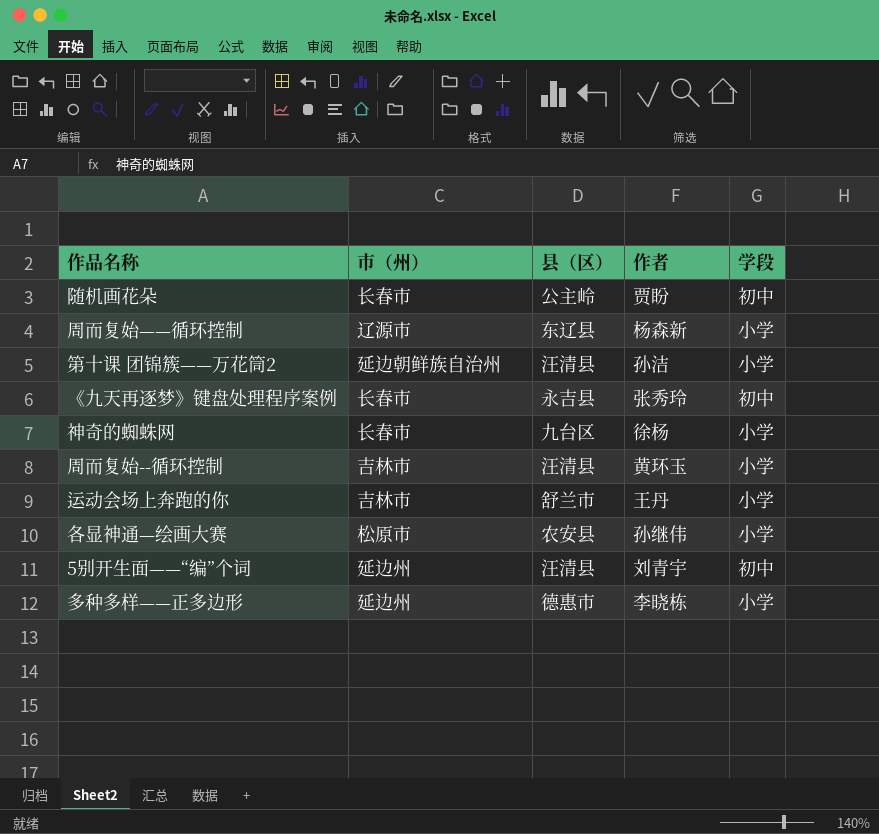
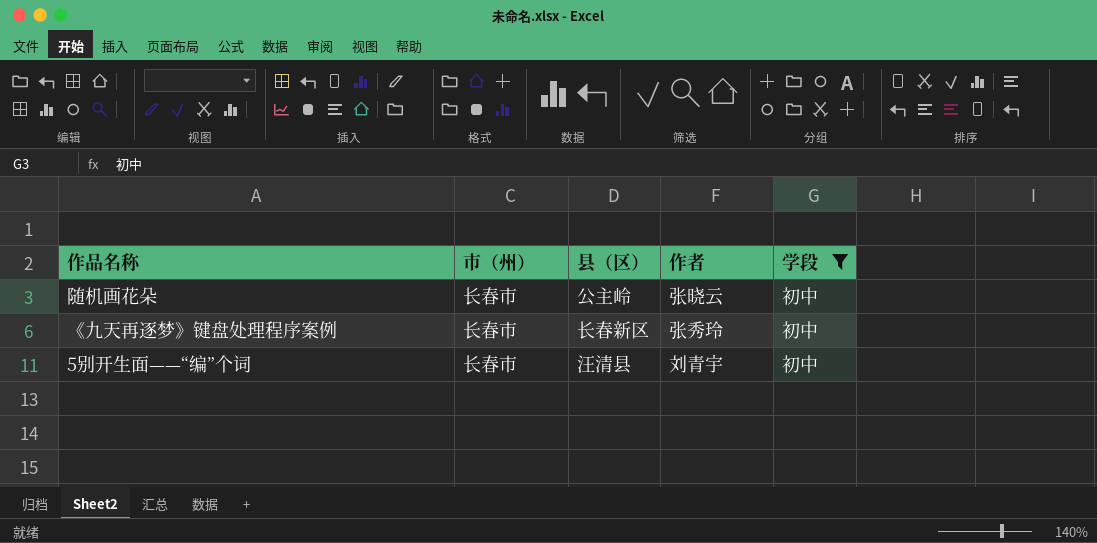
filter: none -> 学段 = 初中
随机画花朵 | 作者: 贾盼 -> 张晓云
《九天再逐梦》键盘处理程序案例 | 县（区）: 永吉县 -> 长春新区
5别开生面——“编”个词 | 市（州）: 延边州 -> 长春市

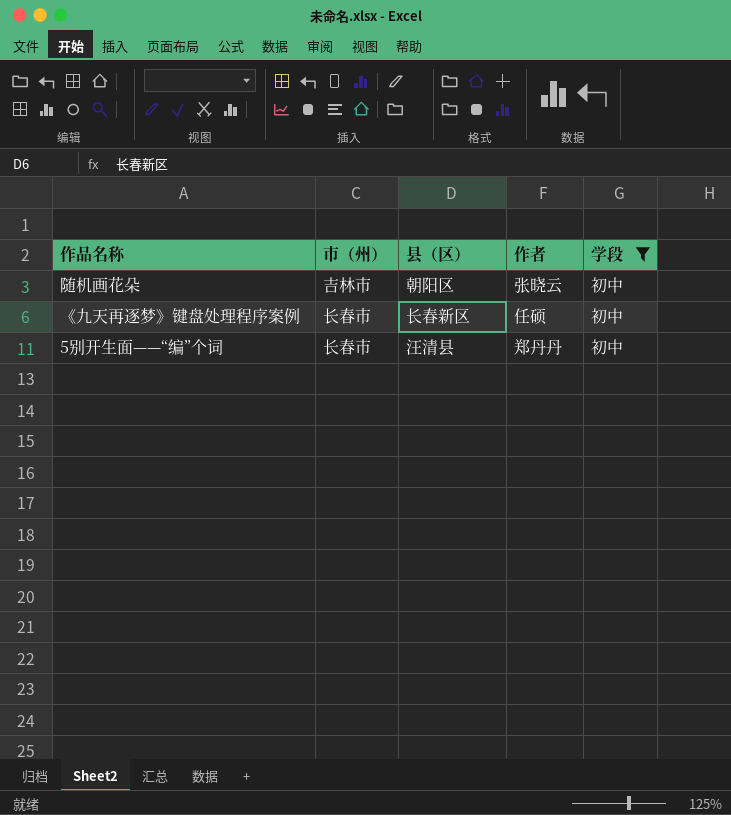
随机画花朵 | 市（州）: 长春市 -> 吉林市
随机画花朵 | 县（区）: 公主岭 -> 朝阳区
《九天再逐梦》键盘处理程序案例 | 作者: 张秀玲 -> 任硕
5别开生面——“编”个词 | 作者: 刘青宇 -> 郑丹丹

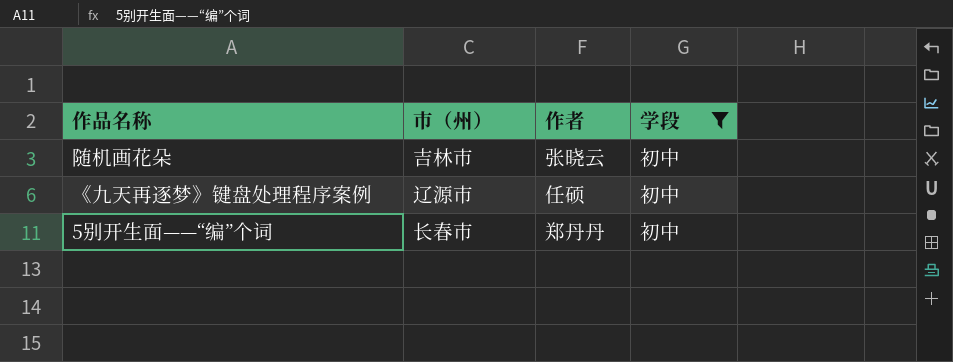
column 县（区） | position: 3 -> none
《九天再逐梦》键盘处理程序案例 | 市（州）: 长春市 -> 辽源市

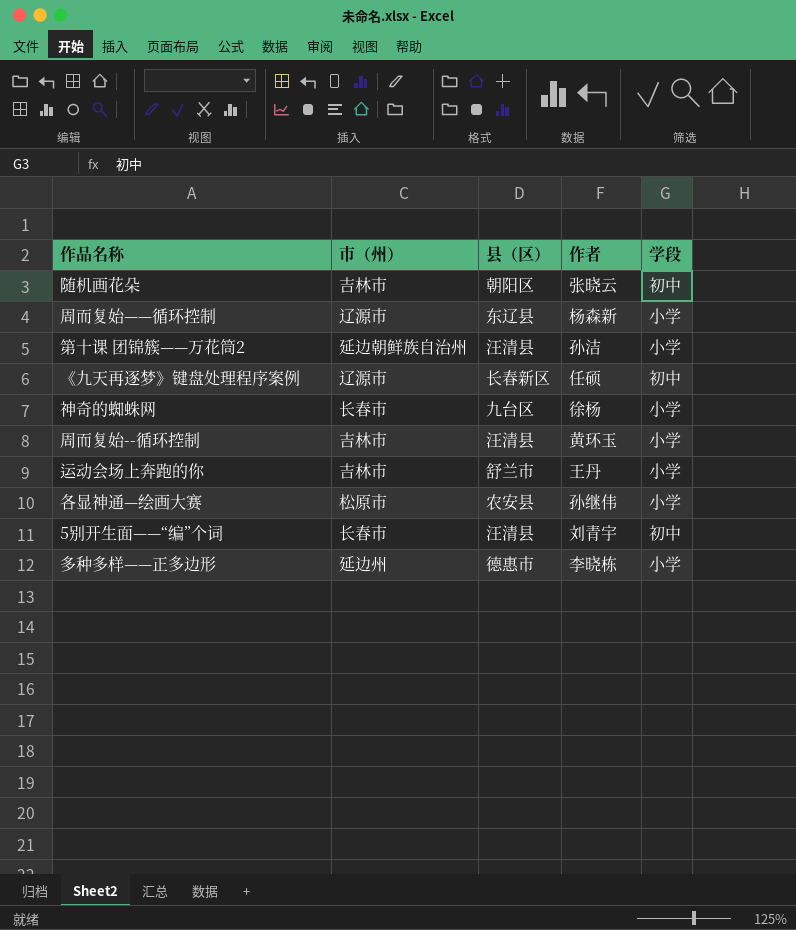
filter: 学段 = 初中 -> none
column 县（区） | position: none -> 3
5别开生面——“编”个词 | 作者: 郑丹丹 -> 刘青宇

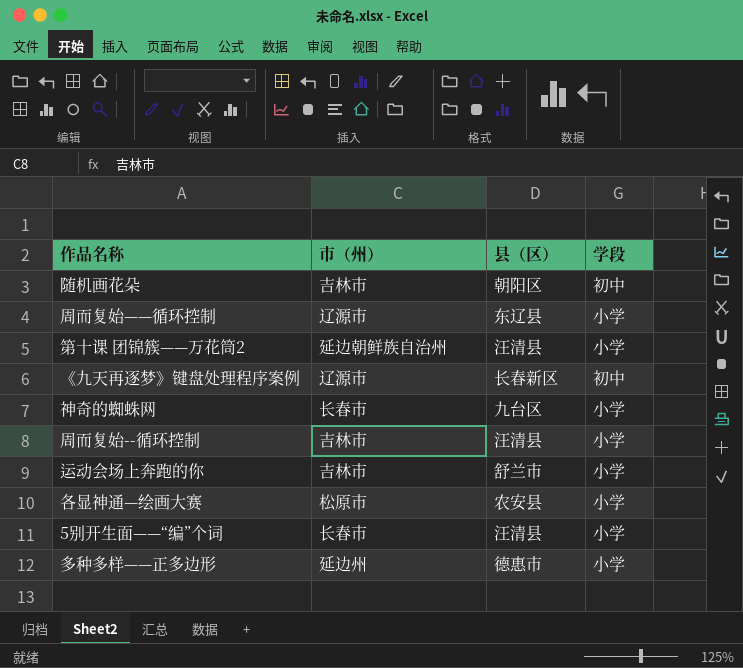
column 作者 | position: 4 -> none
5别开生面——“编”个词 | 学段: 初中 -> 小学

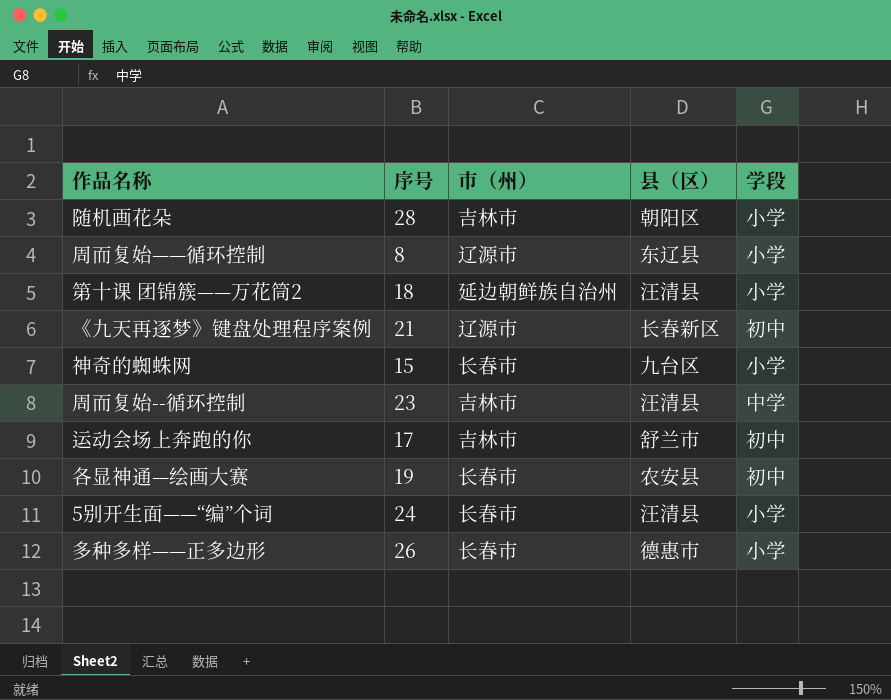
column 序号 | position: none -> 2
随机画花朵 | 学段: 初中 -> 小学
周而复始--循环控制 | 学段: 小学 -> 中学
运动会场上奔跑的你 | 学段: 小学 -> 初中
各显神通—绘画大赛 | 市（州）: 松原市 -> 长春市
各显神通—绘画大赛 | 学段: 小学 -> 初中
多种多样——正多边形 | 市（州）: 延边州 -> 长春市

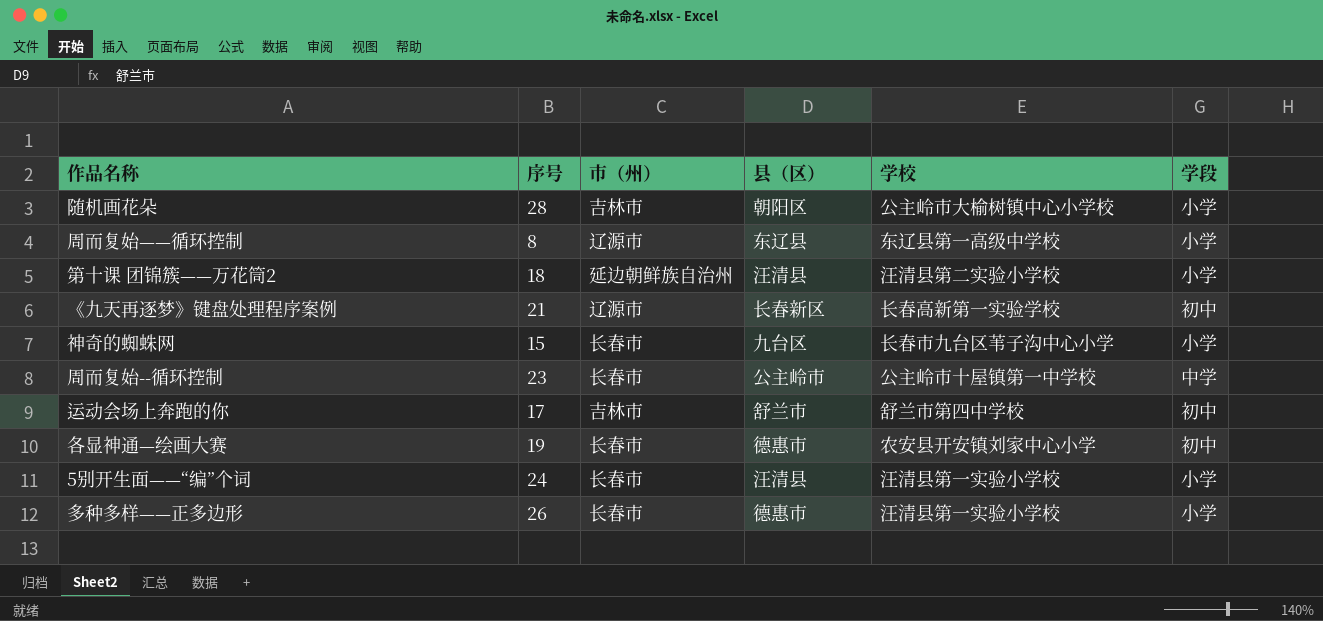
column 学校 | position: none -> 5
周而复始--循环控制 | 市（州）: 吉林市 -> 长春市
周而复始--循环控制 | 县（区）: 汪清县 -> 公主岭市
各显神通—绘画大赛 | 县（区）: 农安县 -> 德惠市

